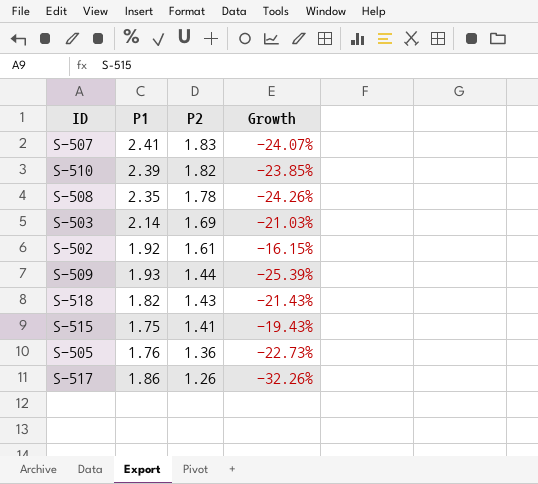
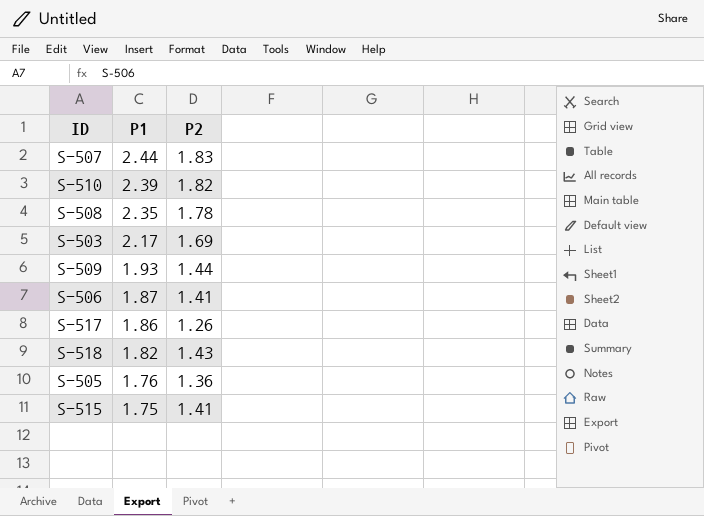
row order: P2 descending -> P1 descending
column Growth | formula: ([P2] - [P1]) / [P1] -> none
row S-502: 1.92 | 1.61 | -16.15% -> none
S-507 | P1: 2.41 -> 2.44
S-503 | P1: 2.14 -> 2.17
row S-506: none -> 1.87 | 1.41

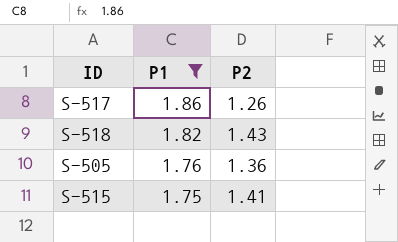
filter: none -> P1 <= 1.86

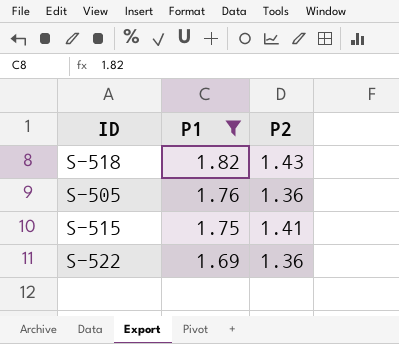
row S-517: 1.86 | 1.26 -> none
row S-522: none -> 1.69 | 1.36

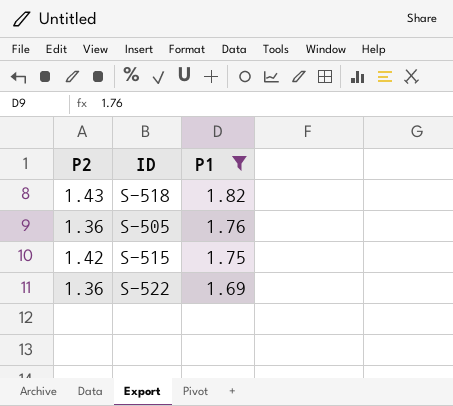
column P2 | position: 3 -> 1
S-515 | P2: 1.41 -> 1.42

